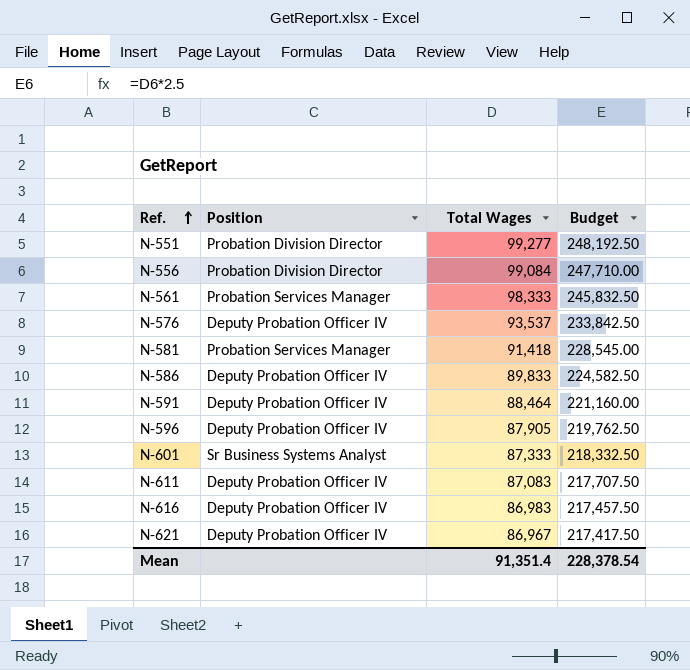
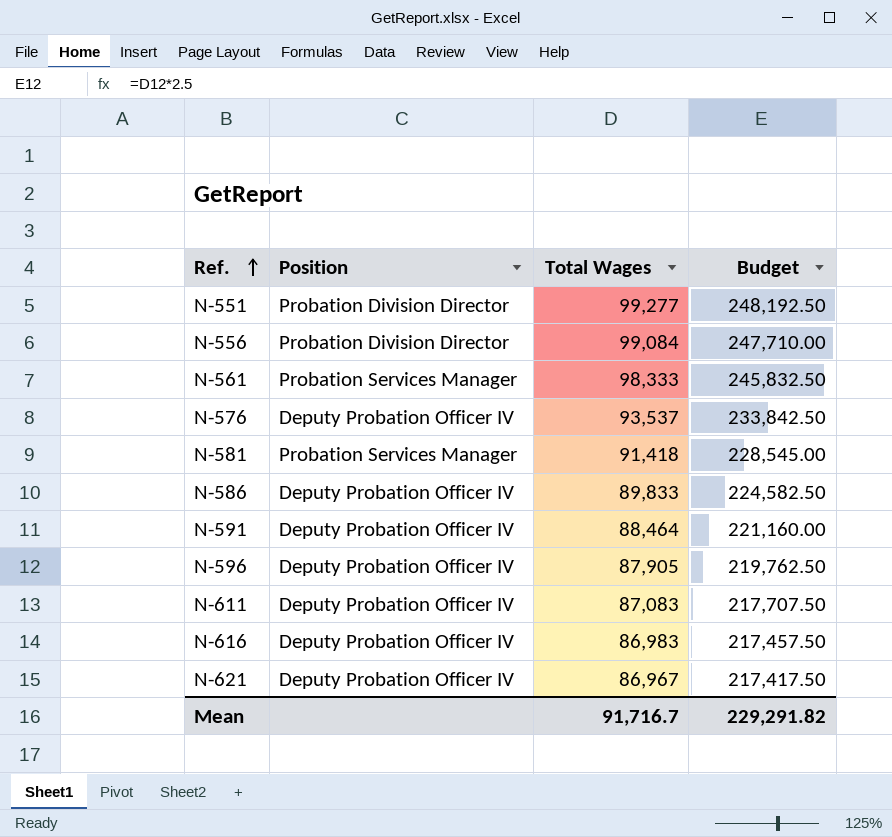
row N-601: Sr Business Systems Analyst | 87,333 | 218,332.50 -> none
Mean | Total Wages: 91,351.4 -> 91,716.7
Mean | Budget: 228,378.54 -> 229,291.82

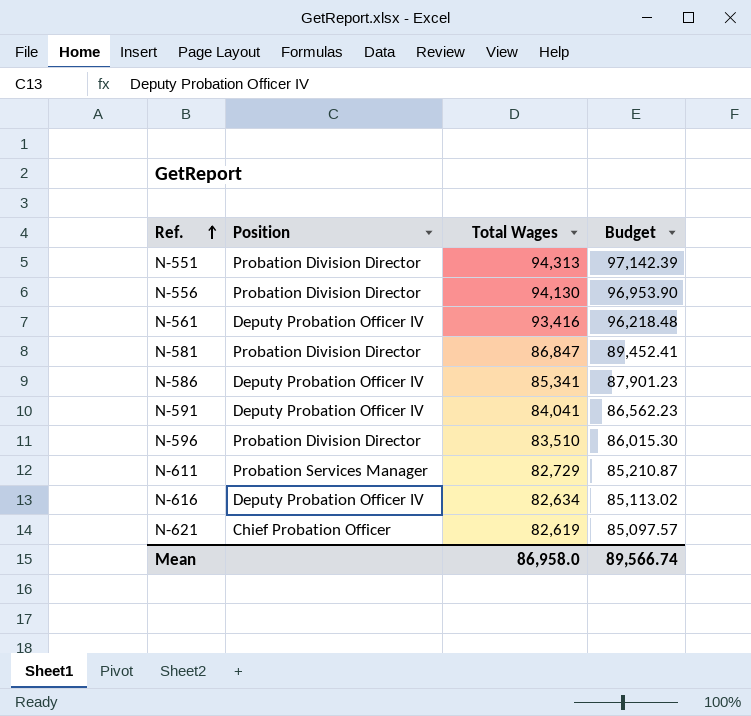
column Budget | formula: [Total Wages] * 2.5 -> [Total Wages] * 1.03
row N-576: Deputy Probation Officer IV | 93,537 | 233,842.50 -> none
N-551 | Total Wages: 99,277 -> 94,313
N-556 | Total Wages: 99,084 -> 94,130
N-561 | Position: Probation Services Manager -> Deputy Probation Officer IV
N-561 | Total Wages: 98,333 -> 93,416
N-581 | Position: Probation Services Manager -> Probation Division Director
N-581 | Total Wages: 91,418 -> 86,847
N-586 | Total Wages: 89,833 -> 85,341
N-591 | Total Wages: 88,464 -> 84,041
N-596 | Position: Deputy Probation Officer IV -> Probation Division Director
N-596 | Total Wages: 87,905 -> 83,510
N-611 | Position: Deputy Probation Officer IV -> Probation Services Manager
N-611 | Total Wages: 87,083 -> 82,729
N-616 | Total Wages: 86,983 -> 82,634
N-621 | Position: Deputy Probation Officer IV -> Chief Probation Officer
N-621 | Total Wages: 86,967 -> 82,619
Mean | Total Wages: 91,716.7 -> 86,958.0
Mean | Budget: 229,291.82 -> 89,566.74

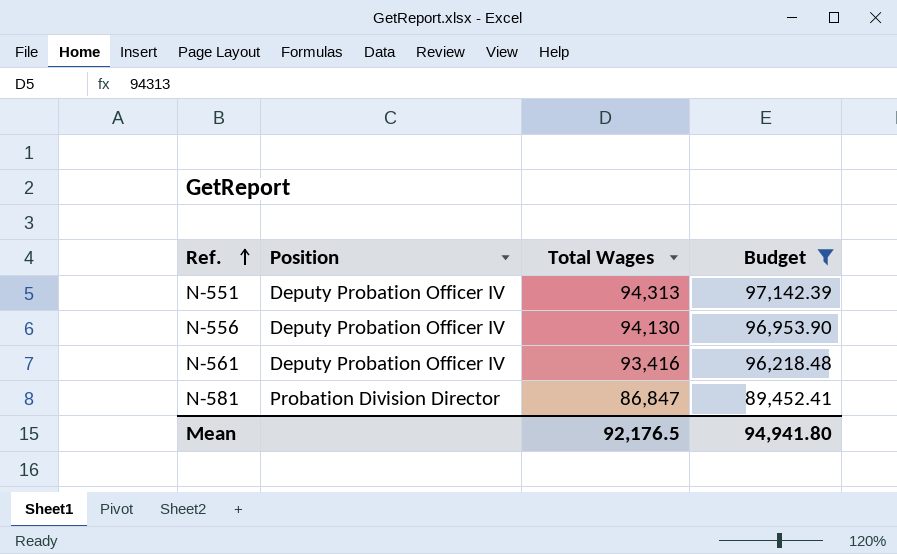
filter: none -> Budget >= 89,452.41
N-551 | Position: Probation Division Director -> Deputy Probation Officer IV
N-556 | Position: Probation Division Director -> Deputy Probation Officer IV
Mean | Total Wages: 86,958.0 -> 92,176.5
Mean | Budget: 89,566.74 -> 94,941.80

